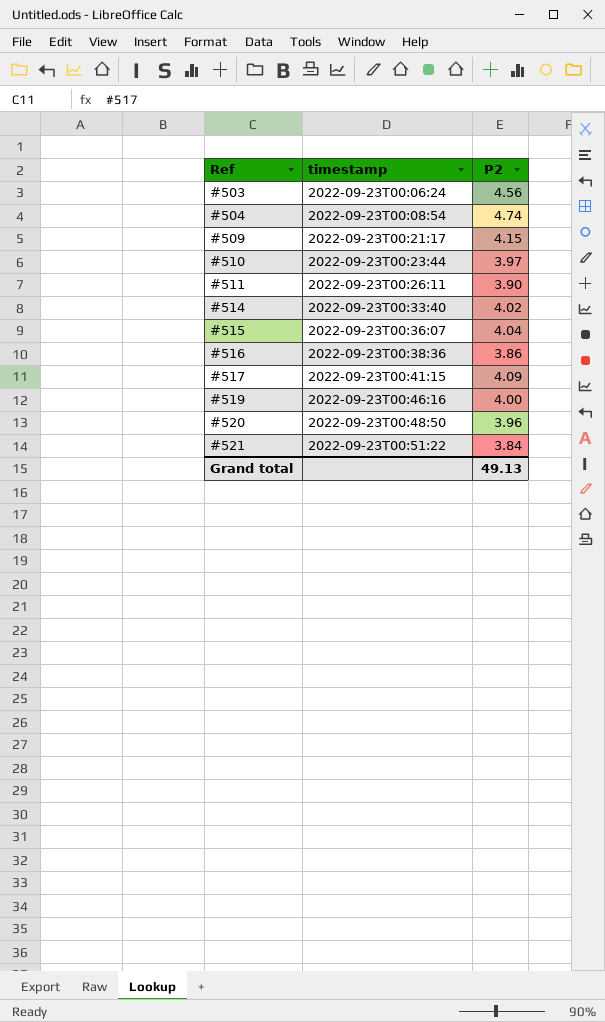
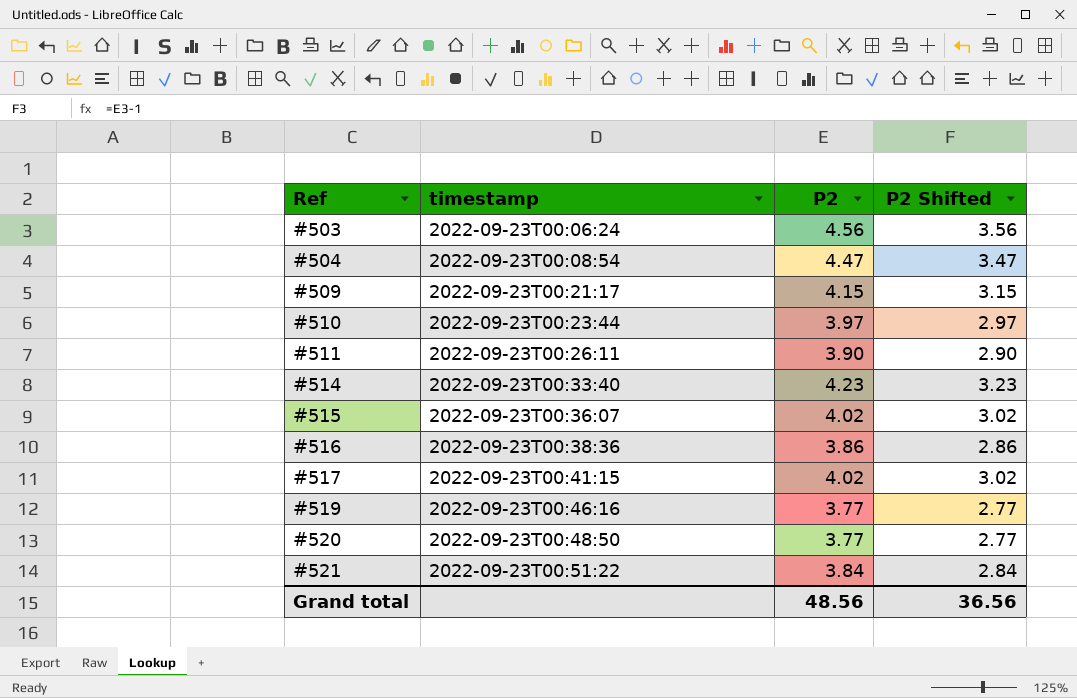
column P2 Shifted | formula: none -> [P2] - 1
#504 | P2: 4.74 -> 4.47
#514 | P2: 4.02 -> 4.23
#515 | P2: 4.04 -> 4.02
#517 | P2: 4.09 -> 4.02
#519 | P2: 4.00 -> 3.77
#520 | P2: 3.96 -> 3.77
Grand total | P2: 49.13 -> 48.56

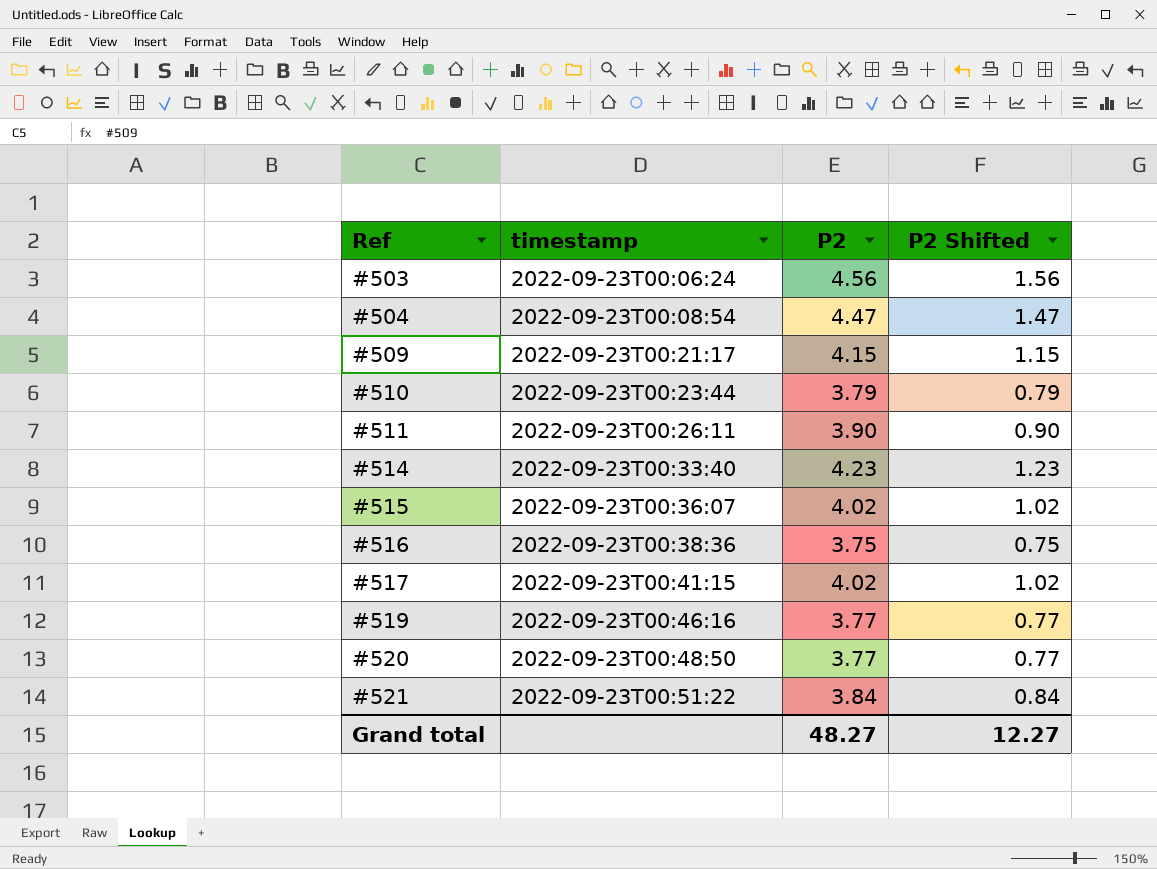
column P2 Shifted | formula: [P2] - 1 -> [P2] - 3
#510 | P2: 3.97 -> 3.79
#516 | P2: 3.86 -> 3.75
Grand total | P2: 48.56 -> 48.27
Grand total | P2 Shifted: 36.56 -> 12.27

